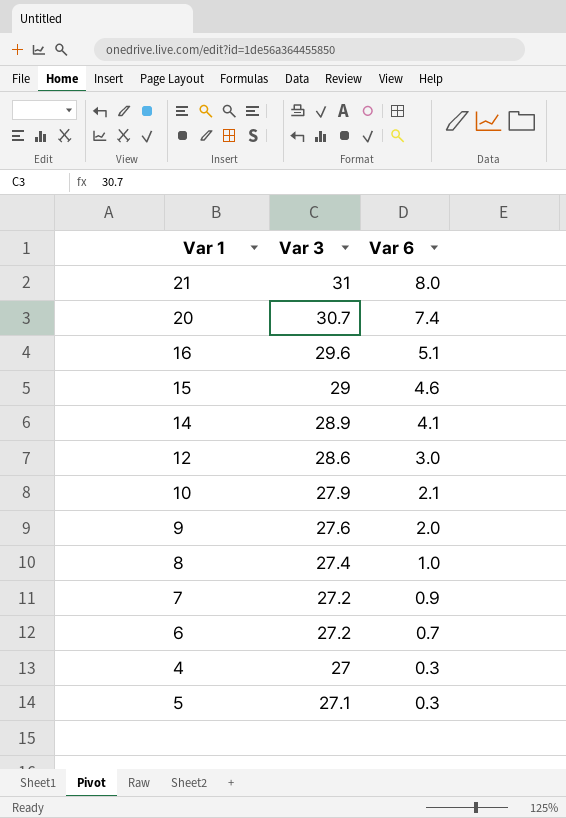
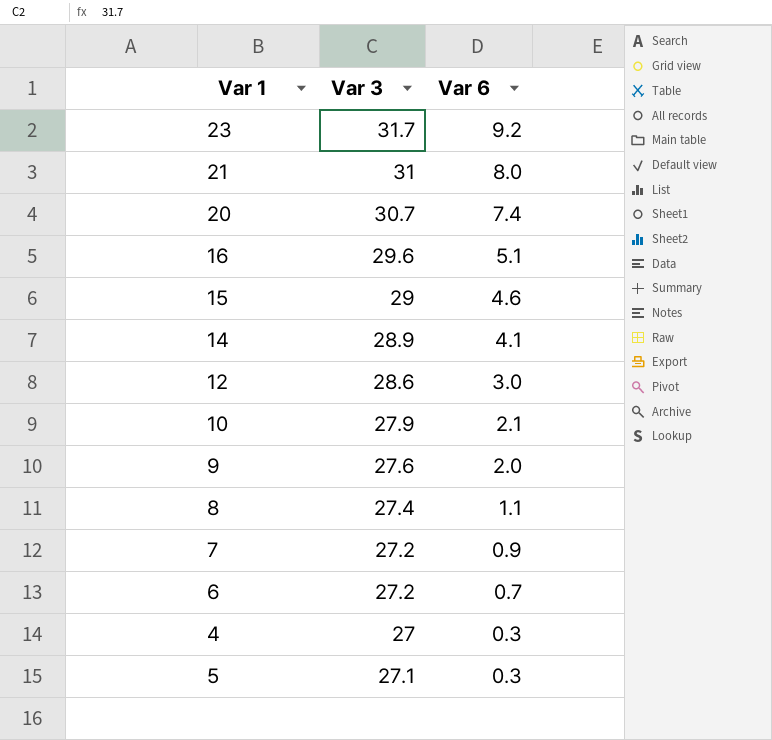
row 23: none -> 31.7 | 9.2
8 | Var 6: 1.0 -> 1.1

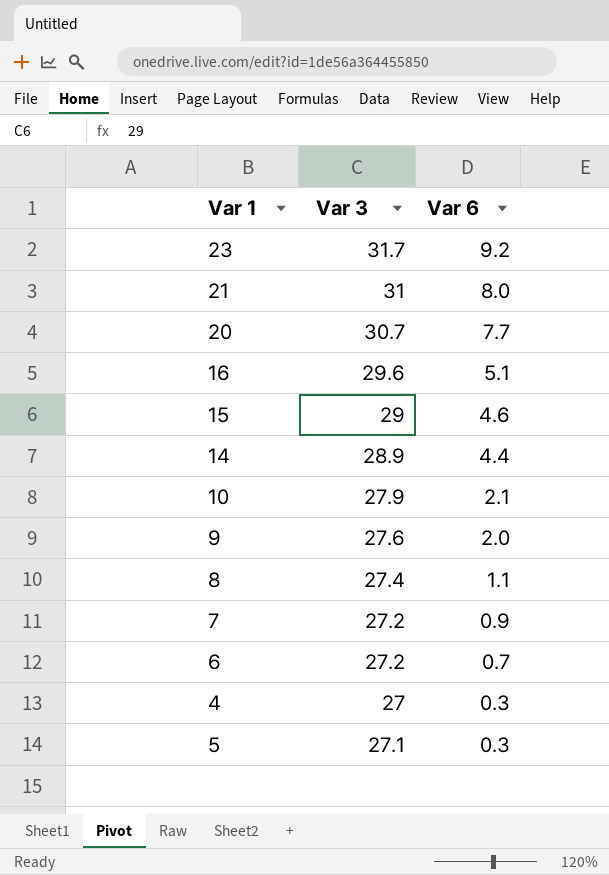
row 12: 28.6 | 3.0 -> none
20 | Var 6: 7.4 -> 7.7
14 | Var 6: 4.1 -> 4.4

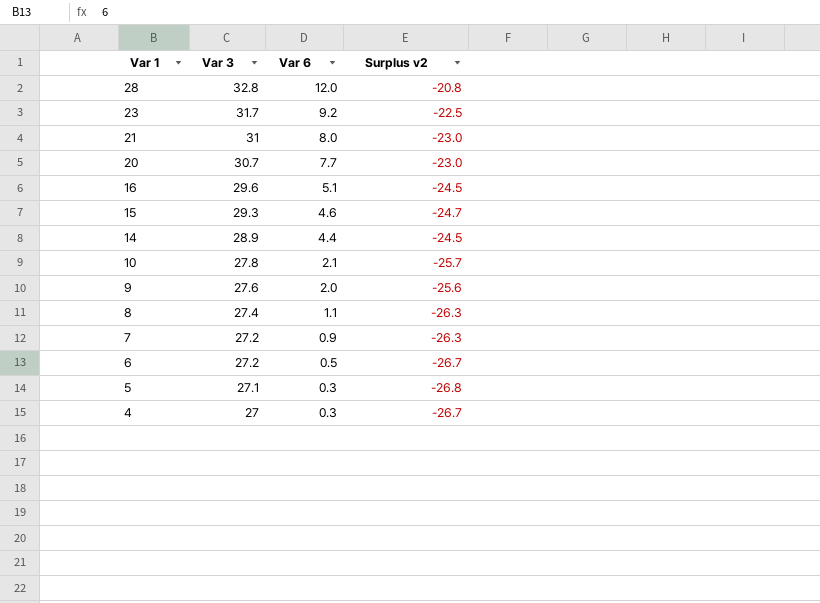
row order: Var 6 descending -> Var 1 descending
column Surplus v2 | formula: none -> [Var 6] - [Var 3]
row 28: none -> 32.8 | 12.0 | -20.8
15 | Var 3: 29 -> 29.3
10 | Var 3: 27.9 -> 27.8
6 | Var 6: 0.7 -> 0.5

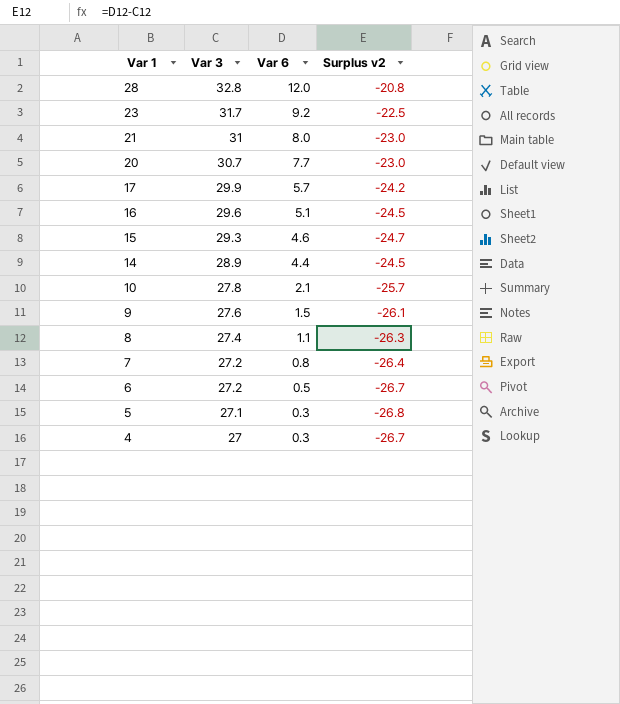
row 17: none -> 29.9 | 5.7 | -24.2
9 | Var 6: 2.0 -> 1.5
9 | Surplus v2: -25.6 -> -26.1
7 | Var 6: 0.9 -> 0.8
7 | Surplus v2: -26.3 -> -26.4

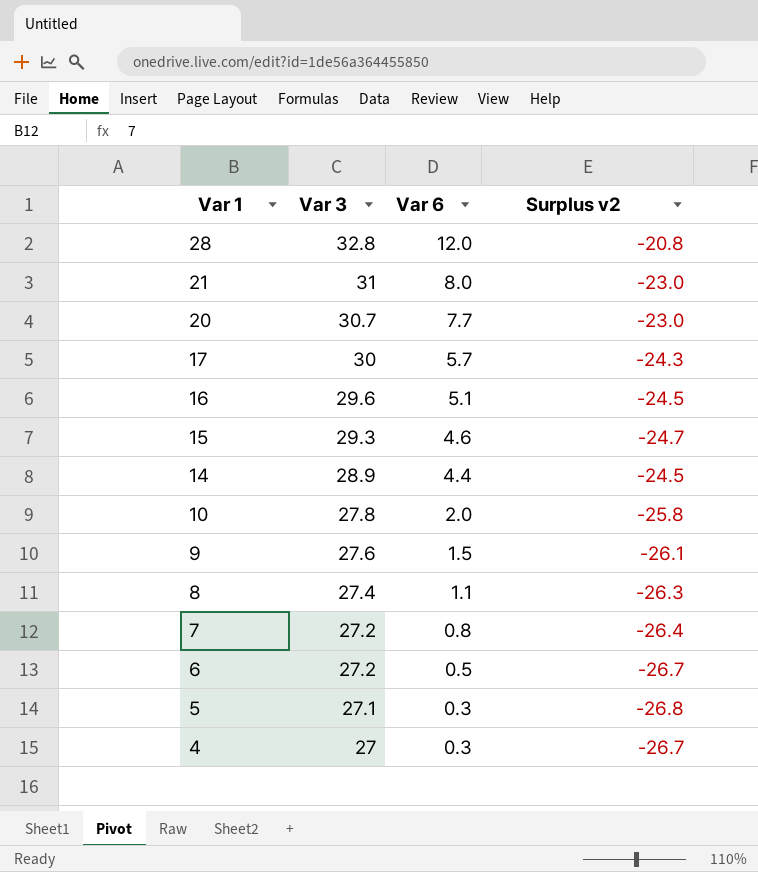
row 23: 31.7 | 9.2 | -22.5 -> none
17 | Var 3: 29.9 -> 30
17 | Surplus v2: -24.2 -> -24.3
10 | Var 6: 2.1 -> 2.0
10 | Surplus v2: -25.7 -> -25.8

